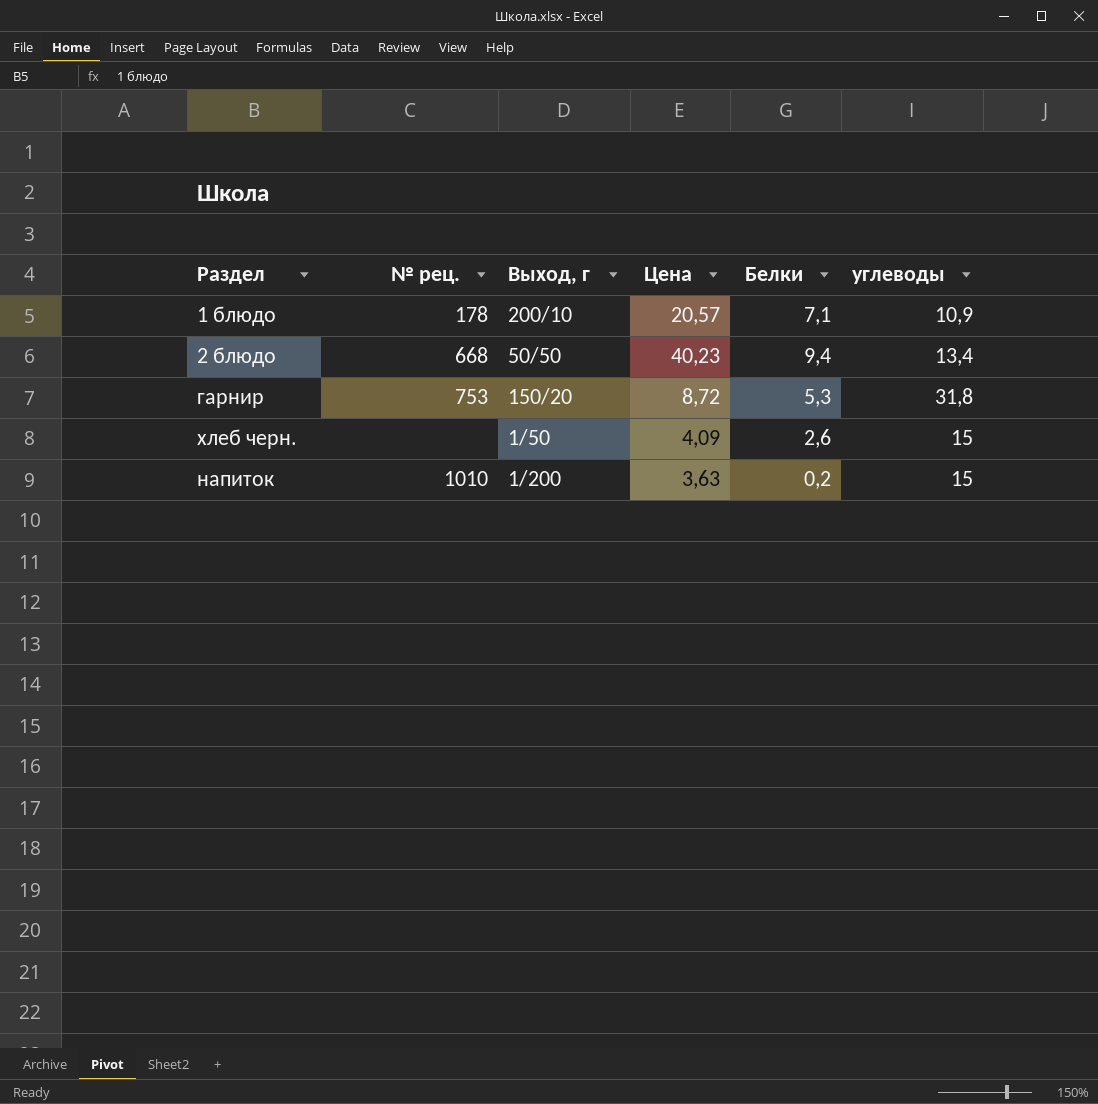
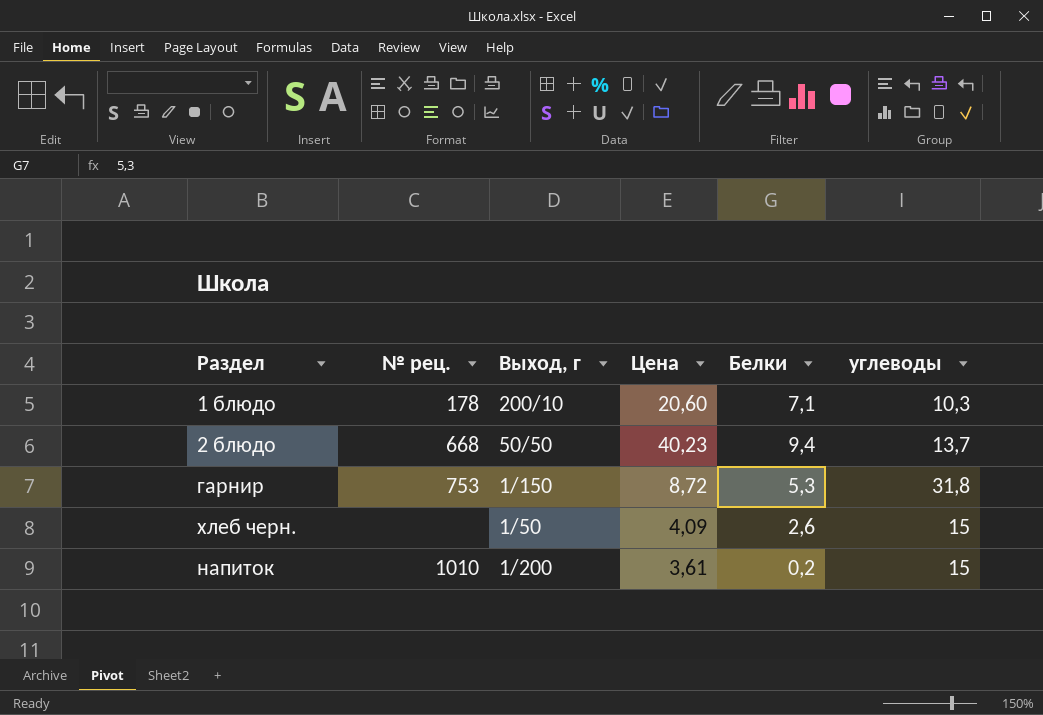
1 блюдо | Цена: 20,57 -> 20,60
1 блюдо | углеводы: 10,9 -> 10,3
2 блюдо | углеводы: 13,4 -> 13,7
гарнир | Выход, г: 150/20 -> 1/150
напиток | Цена: 3,63 -> 3,61

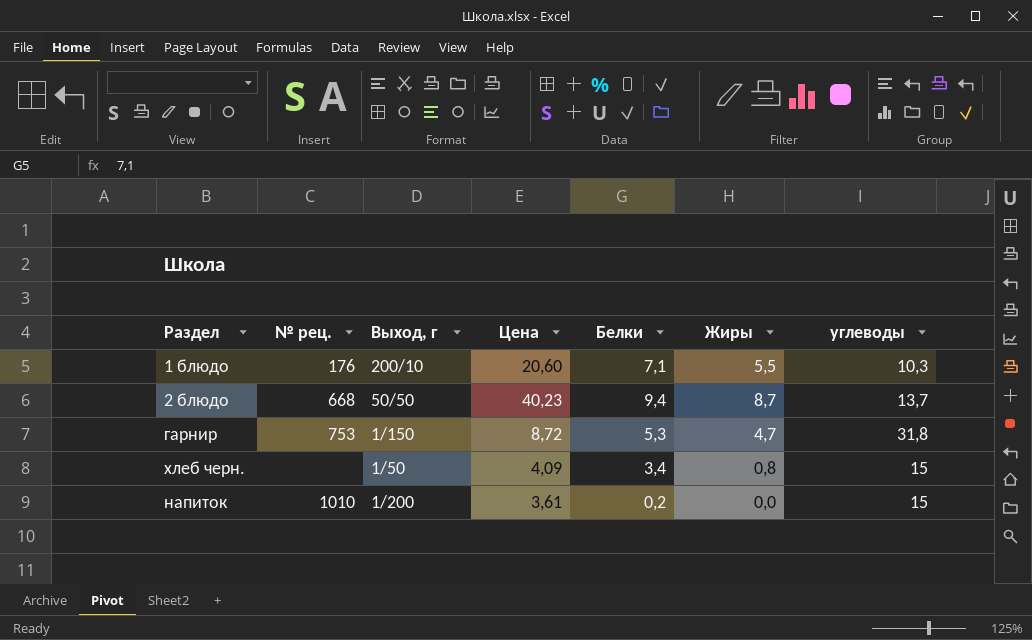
column Жиры | position: none -> 6
1 блюдо | № рец.: 178 -> 176
хлеб черн. | Белки: 2,6 -> 3,4

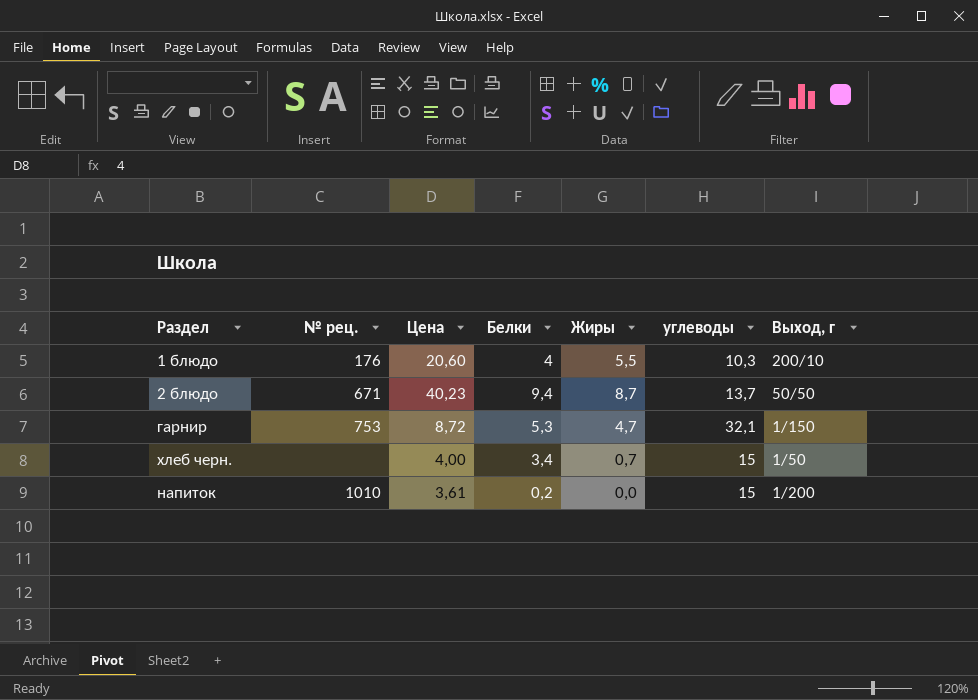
column Выход, г | position: 3 -> 7
1 блюдо | Белки: 7,1 -> 4
2 блюдо | № рец.: 668 -> 671
гарнир | углеводы: 31,8 -> 32,1
хлеб черн. | Цена: 4,09 -> 4,00
хлеб черн. | Жиры: 0,8 -> 0,7

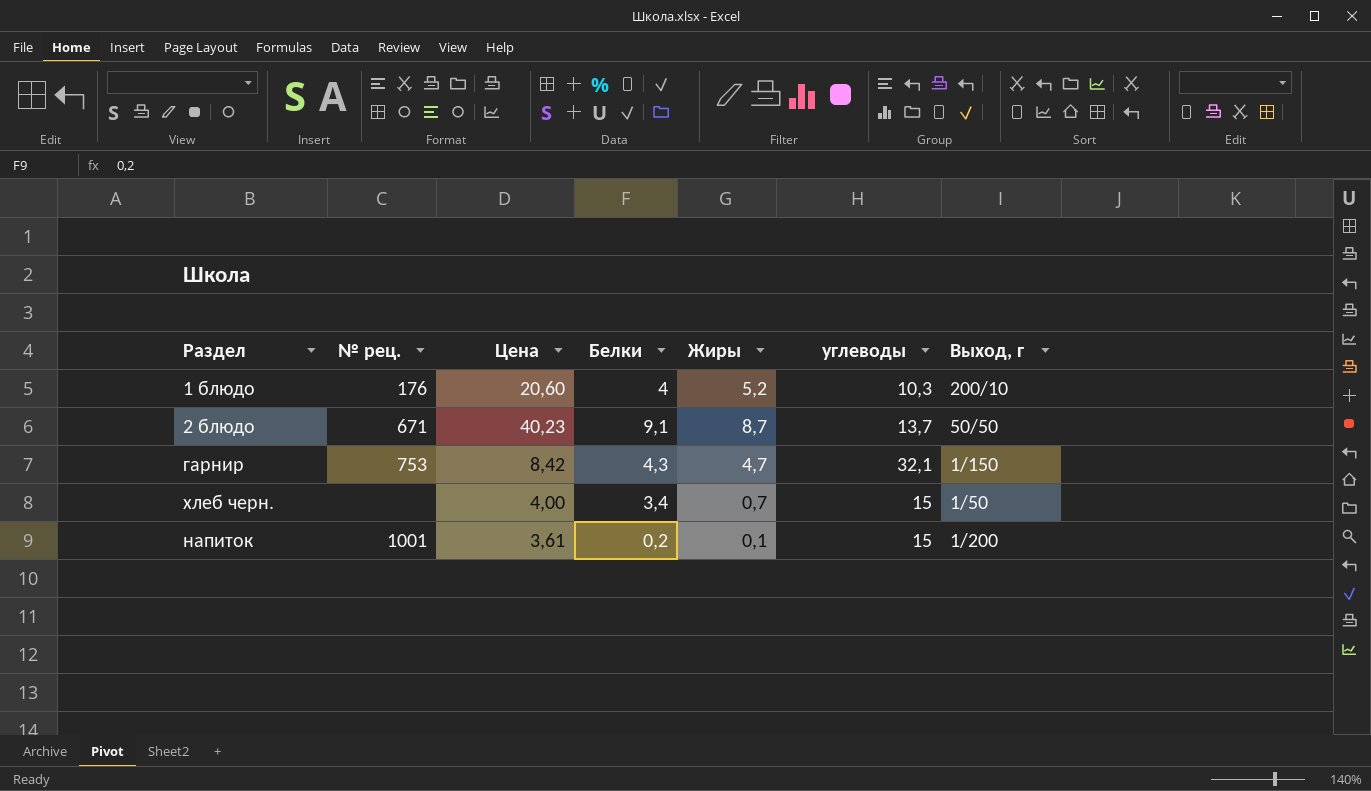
1 блюдо | Жиры: 5,5 -> 5,2
2 блюдо | Белки: 9,4 -> 9,1
гарнир | Цена: 8,72 -> 8,42
гарнир | Белки: 5,3 -> 4,3
напиток | № рец.: 1010 -> 1001
напиток | Жиры: 0,0 -> 0,1

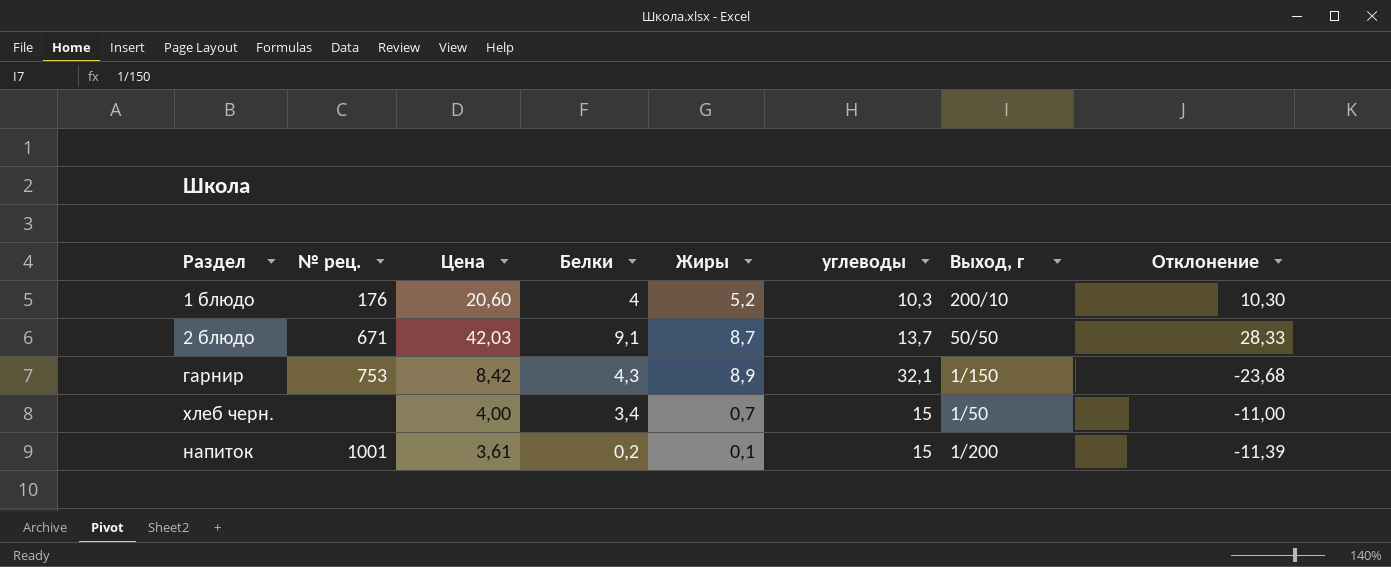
column Отклонение | formula: none -> [Цена] - [углеводы]
2 блюдо | Цена: 40,23 -> 42,03
гарнир | Жиры: 4,7 -> 8,9

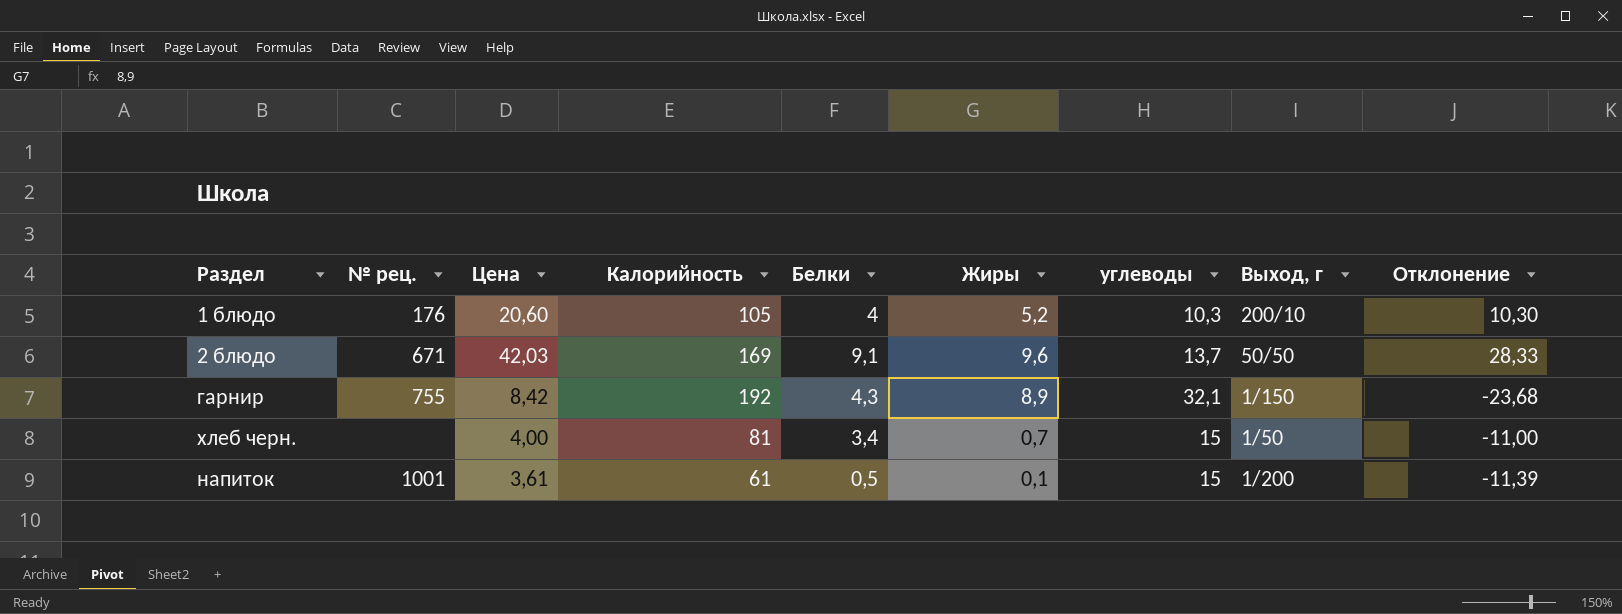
column Калорийность | position: none -> 4
2 блюдо | Жиры: 8,7 -> 9,6
гарнир | № рец.: 753 -> 755
напиток | Белки: 0,2 -> 0,5

